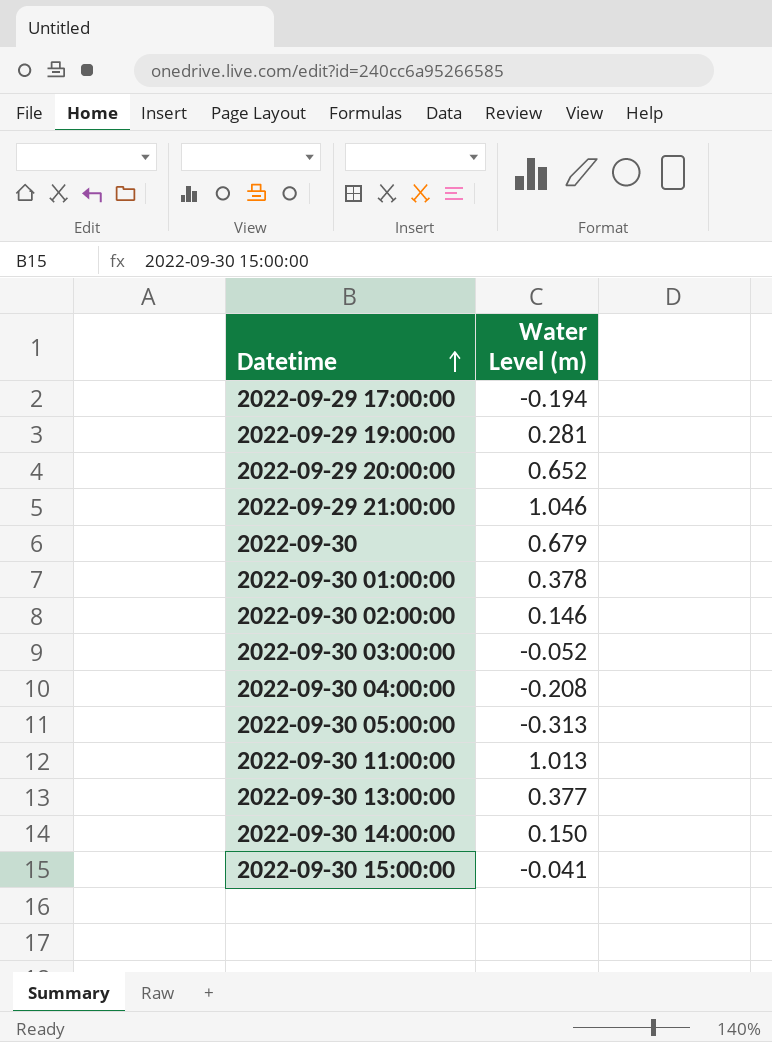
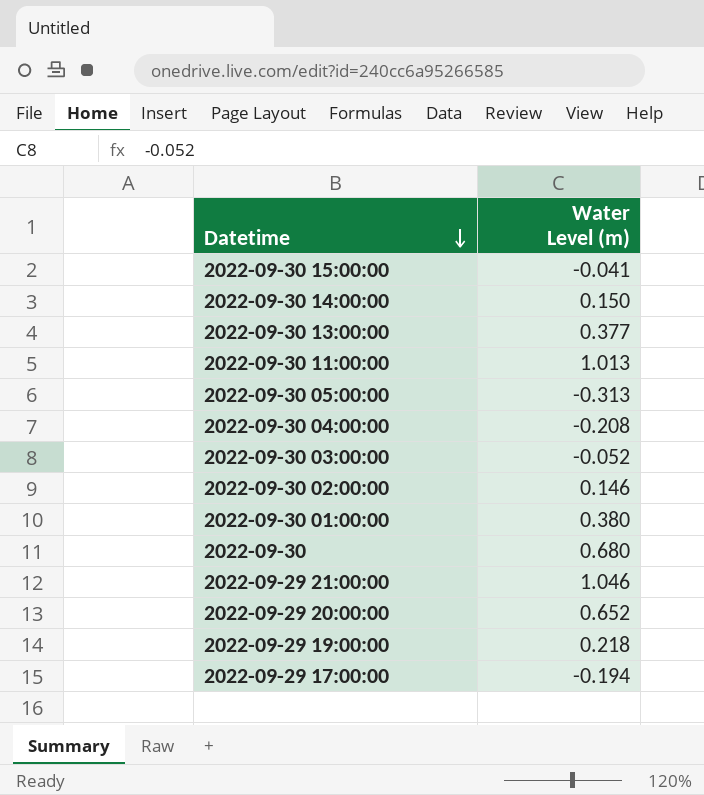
row order: Datetime ascending -> Datetime descending
2022-09-30 01:00:00 | Water Level (m): 0.378 -> 0.380
2022-09-30 | Water Level (m): 0.679 -> 0.680
2022-09-29 19:00:00 | Water Level (m): 0.281 -> 0.218

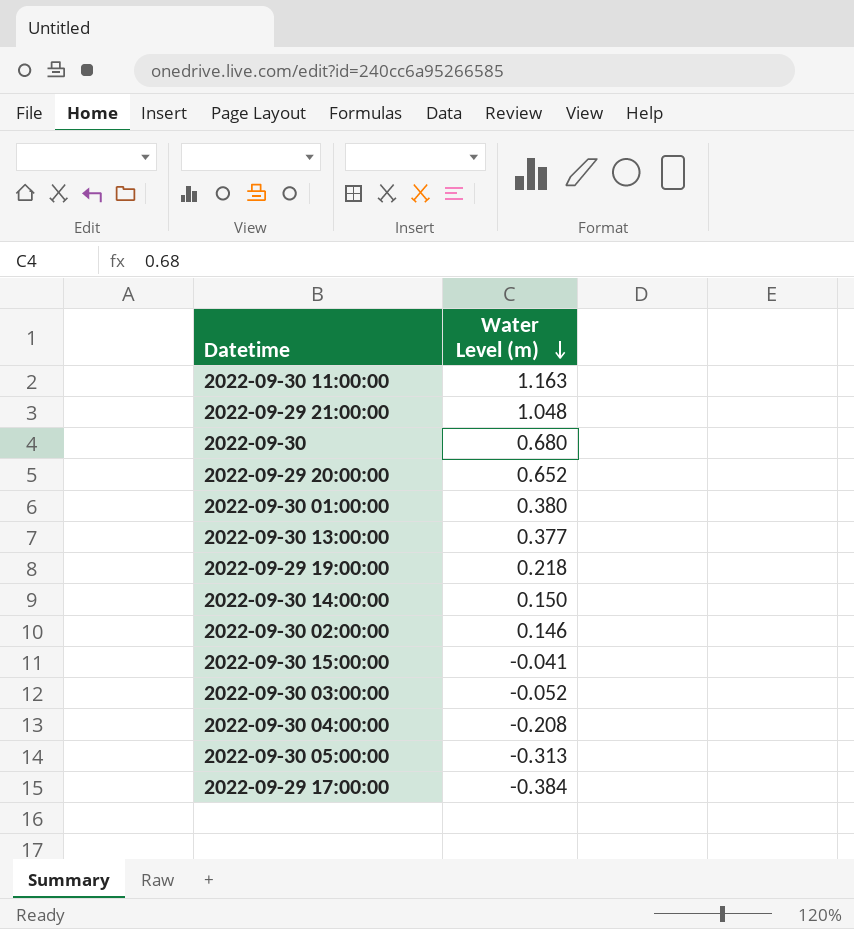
row order: Datetime descending -> Water Level (m) descending
2022-09-30 11:00:00 | Water Level (m): 1.013 -> 1.163
2022-09-29 21:00:00 | Water Level (m): 1.046 -> 1.048
2022-09-29 17:00:00 | Water Level (m): -0.194 -> -0.384

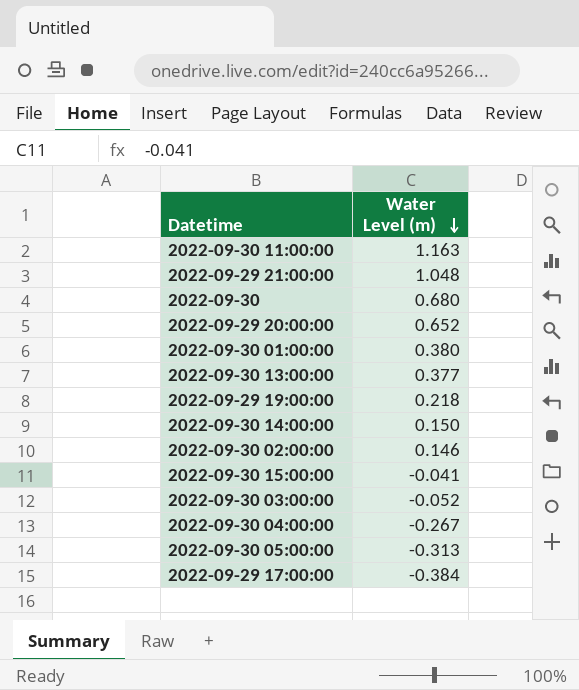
2022-09-30 04:00:00 | Water Level (m): -0.208 -> -0.267

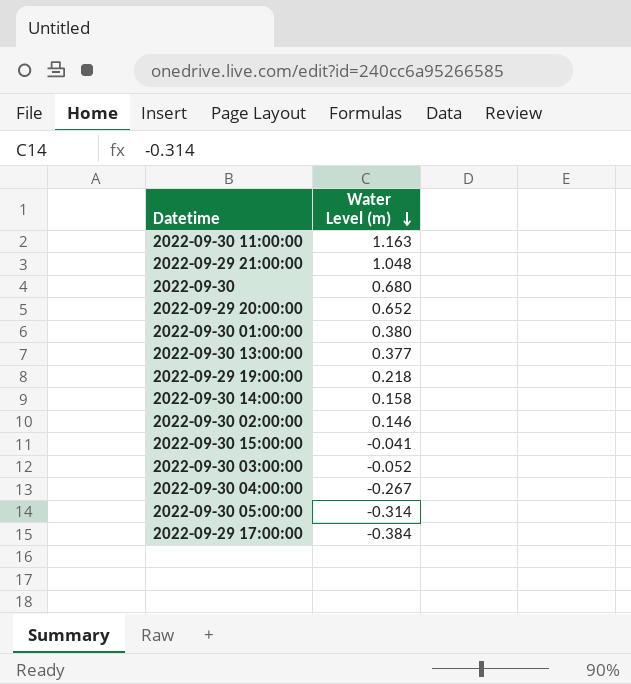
2022-09-30 14:00:00 | Water Level (m): 0.150 -> 0.158
2022-09-30 05:00:00 | Water Level (m): -0.313 -> -0.314

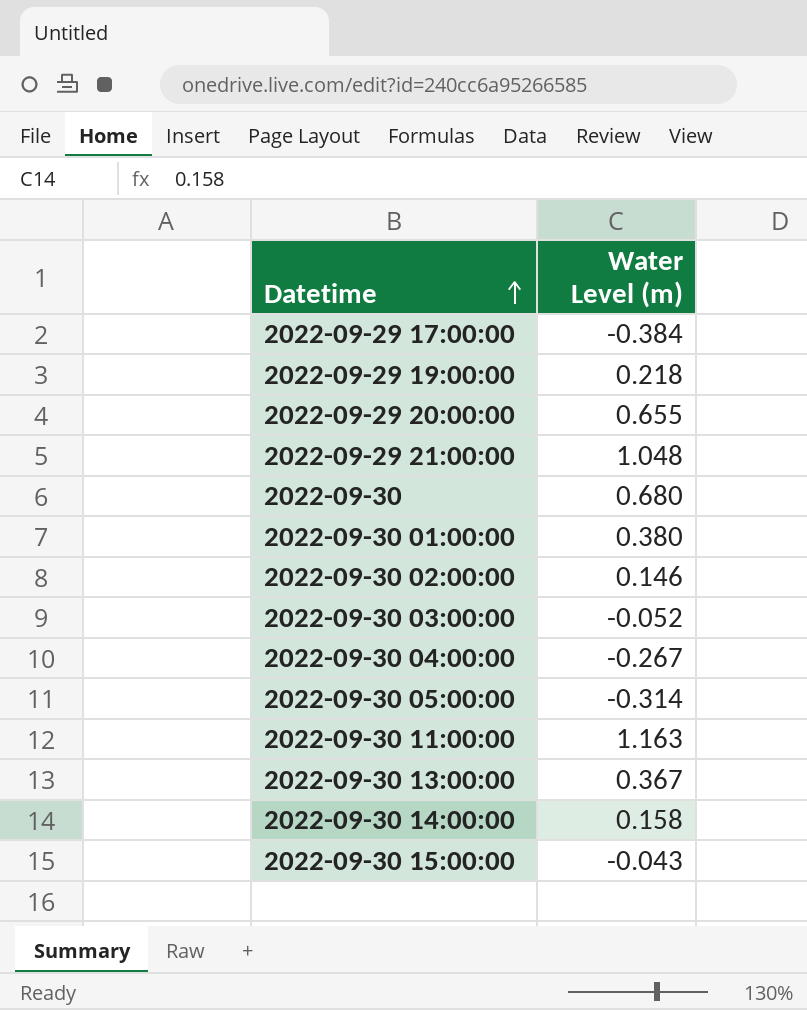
row order: Water Level (m) descending -> Datetime ascending
2022-09-29 20:00:00 | Water Level (m): 0.652 -> 0.655
2022-09-30 13:00:00 | Water Level (m): 0.377 -> 0.367
2022-09-30 15:00:00 | Water Level (m): -0.041 -> -0.043

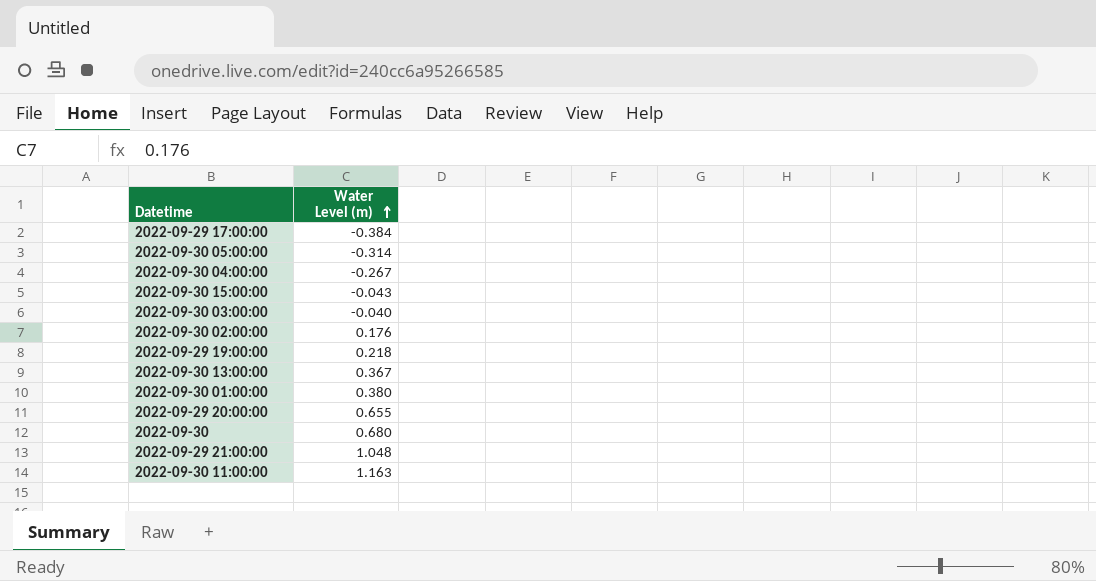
row order: Datetime ascending -> Water Level (m) ascending
row 2022-09-30 14:00:00: 0.158 -> none
2022-09-30 03:00:00 | Water Level (m): -0.052 -> -0.040
2022-09-30 02:00:00 | Water Level (m): 0.146 -> 0.176

